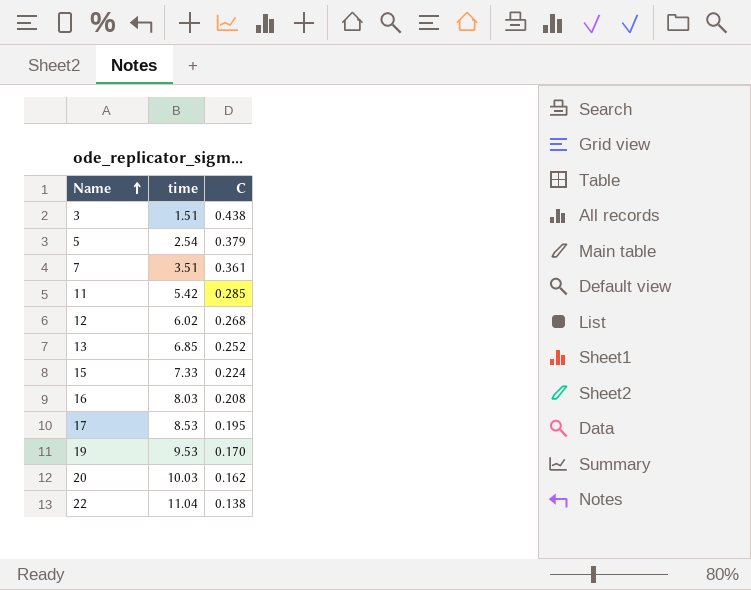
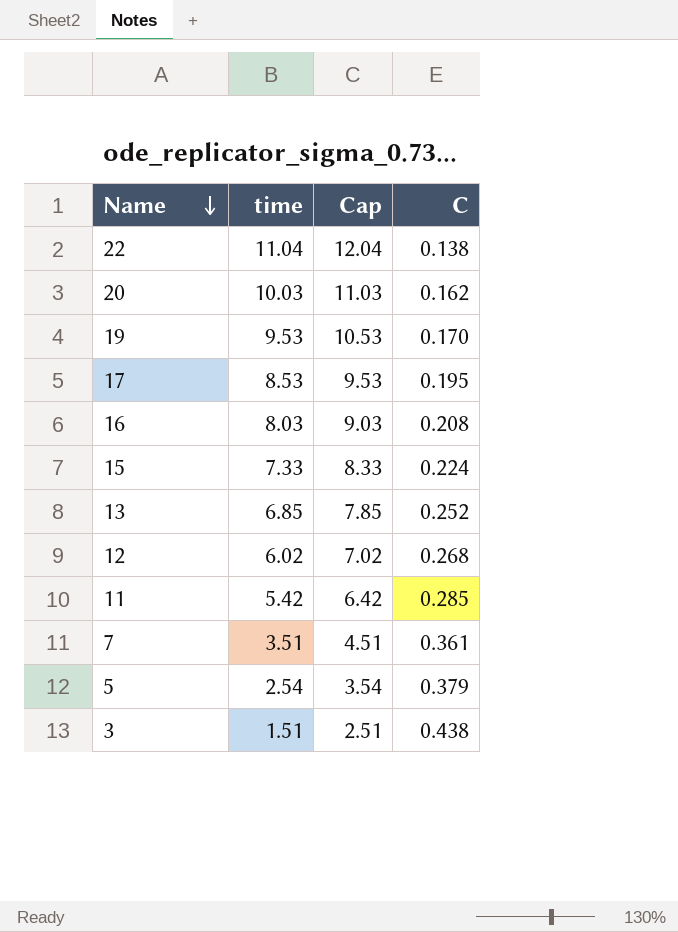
row order: Name ascending -> Name descending
column Cap | formula: none -> [time] + 1

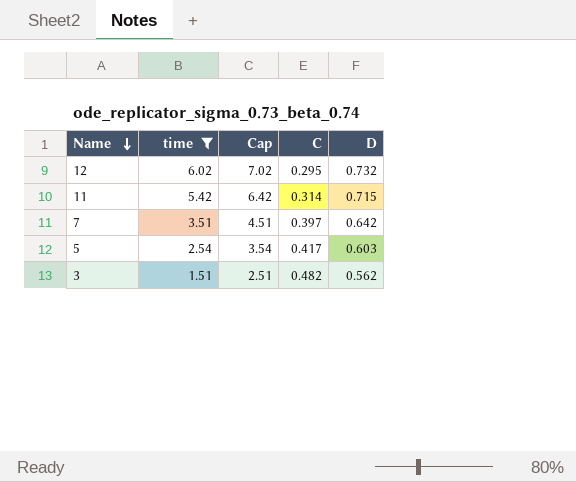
filter: none -> time <= 6.02
column D | position: none -> 5
12 | C: 0.268 -> 0.295
11 | C: 0.285 -> 0.314
7 | C: 0.361 -> 0.397
5 | C: 0.379 -> 0.417
3 | C: 0.438 -> 0.482

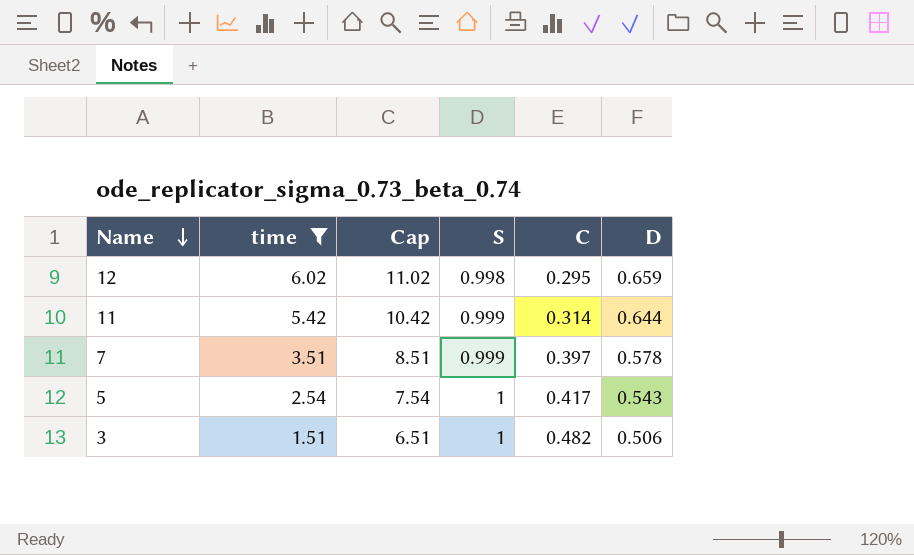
column Cap | formula: [time] + 1 -> [time] + 5
column S | position: none -> 4
12 | D: 0.732 -> 0.659
11 | D: 0.715 -> 0.644
7 | D: 0.642 -> 0.578
5 | D: 0.603 -> 0.543
3 | D: 0.562 -> 0.506

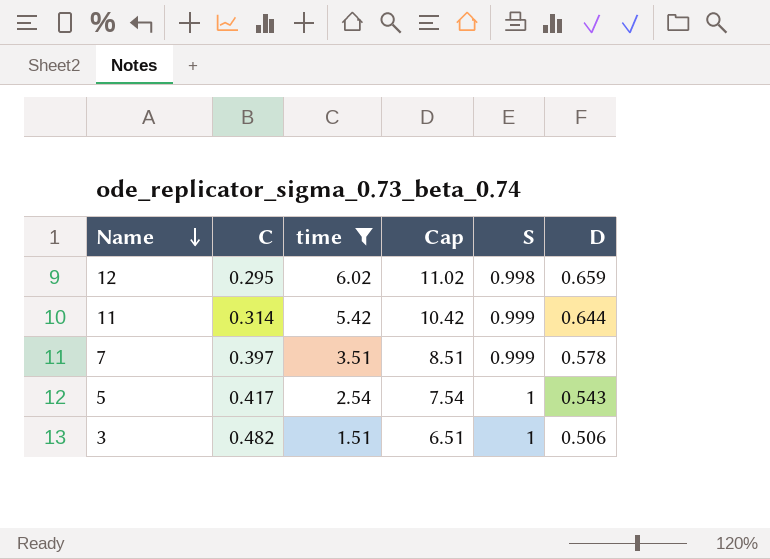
column C | position: 5 -> 2

